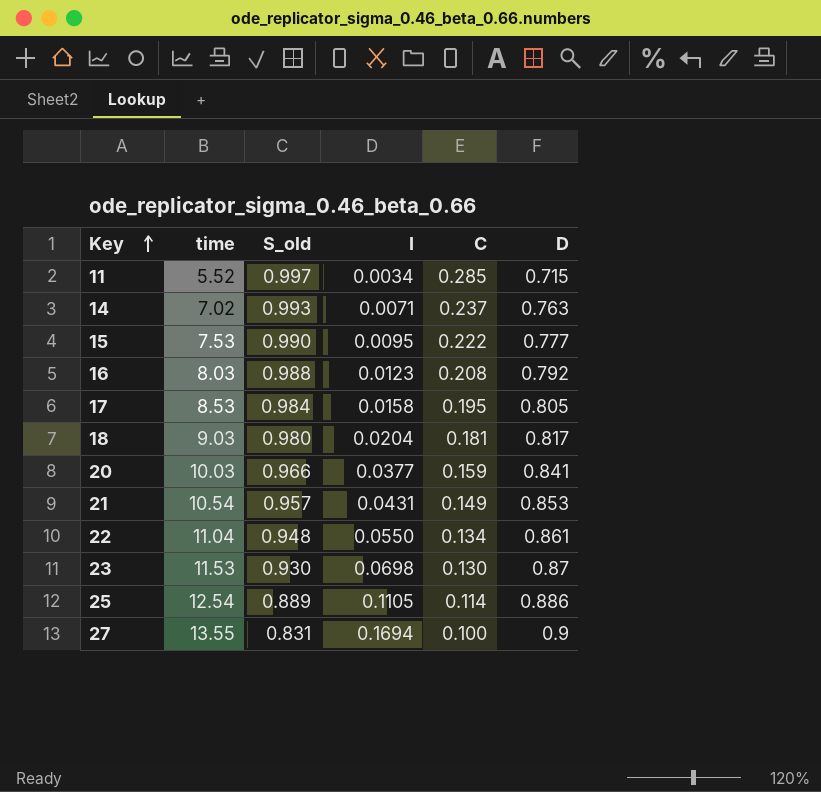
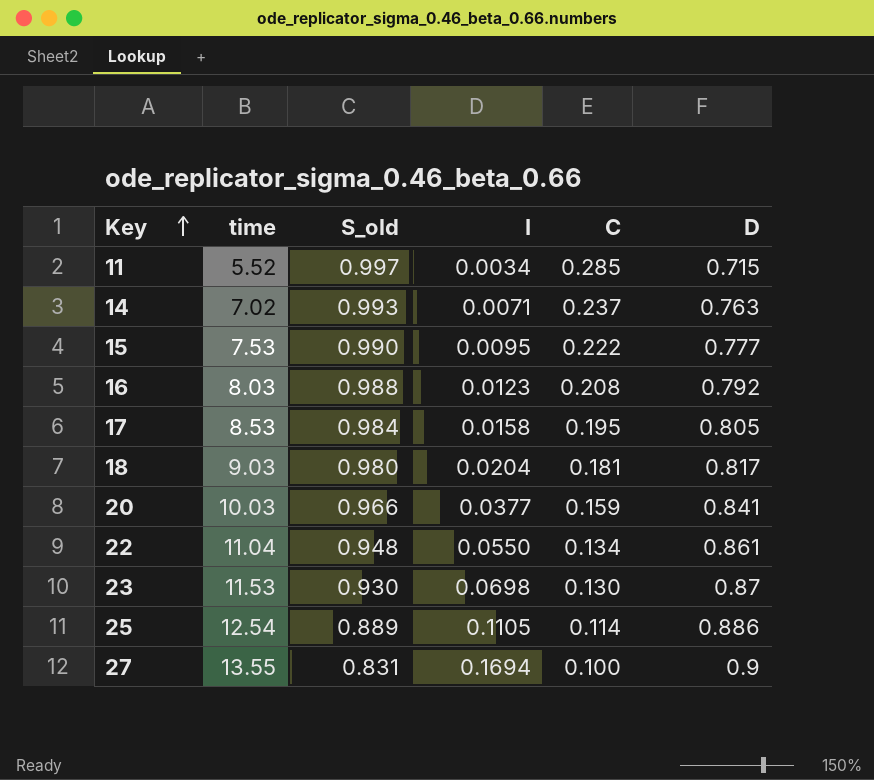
row 21: 10.54 | 0.957 | 0.0431 | 0.149 | 0.853 -> none

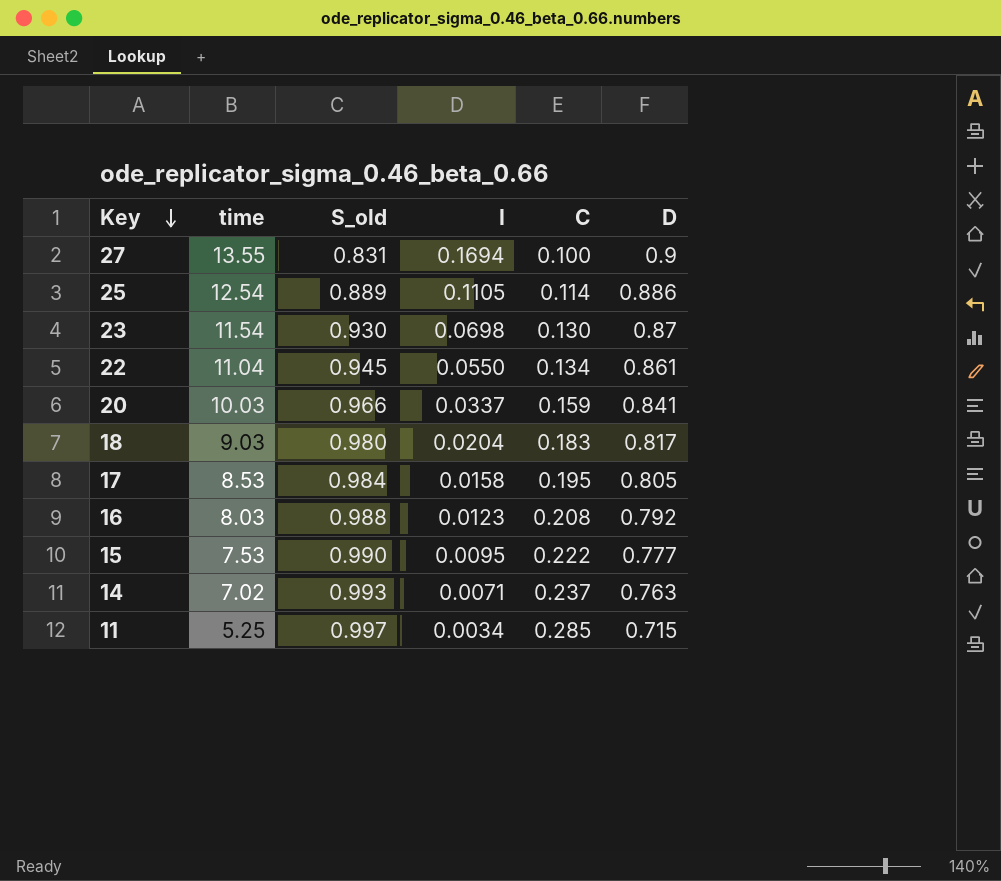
row order: Key ascending -> Key descending
23 | time: 11.53 -> 11.54
22 | S_old: 0.948 -> 0.945
20 | I: 0.0377 -> 0.0337
18 | C: 0.181 -> 0.183
11 | time: 5.52 -> 5.25

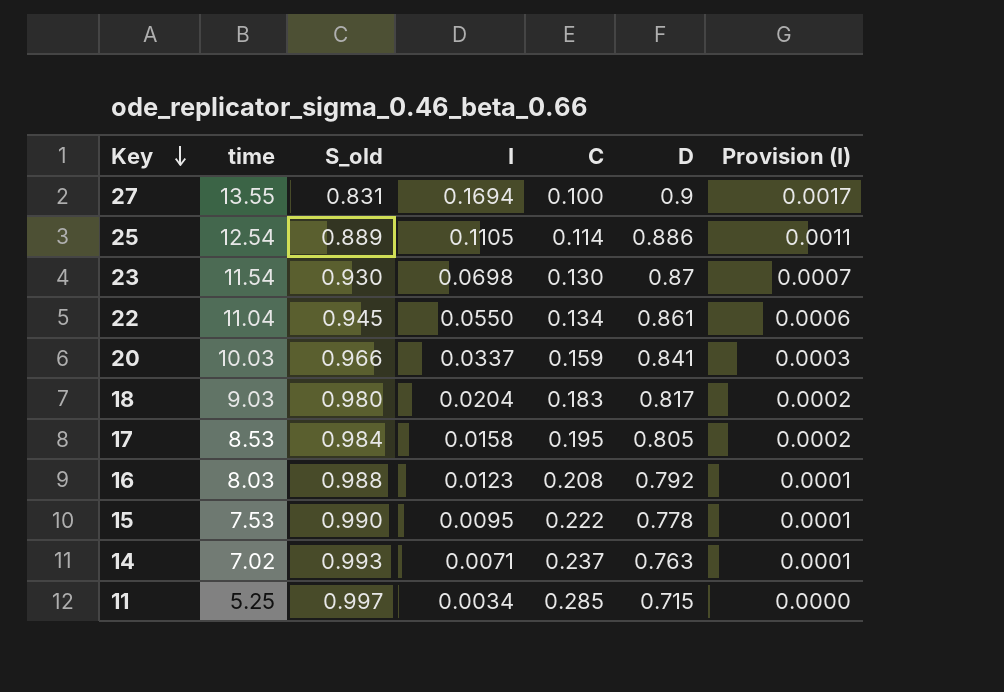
column Provision (I) | formula: none -> [I] * 0.01
15 | D: 0.777 -> 0.778

